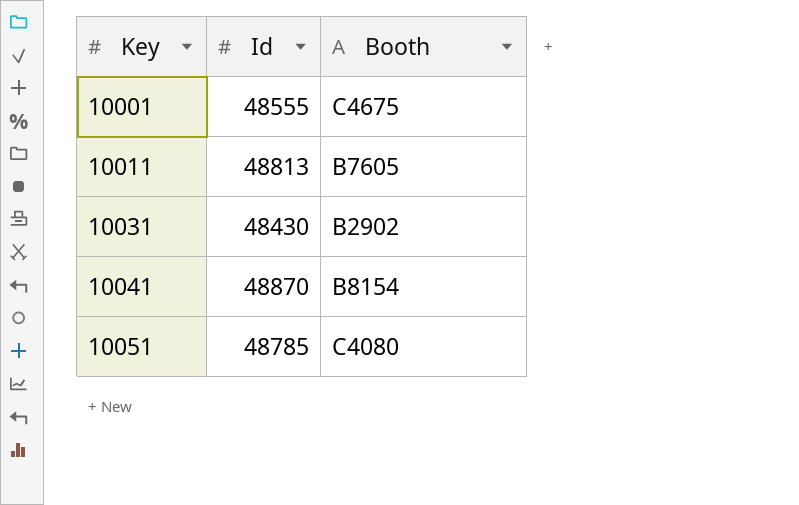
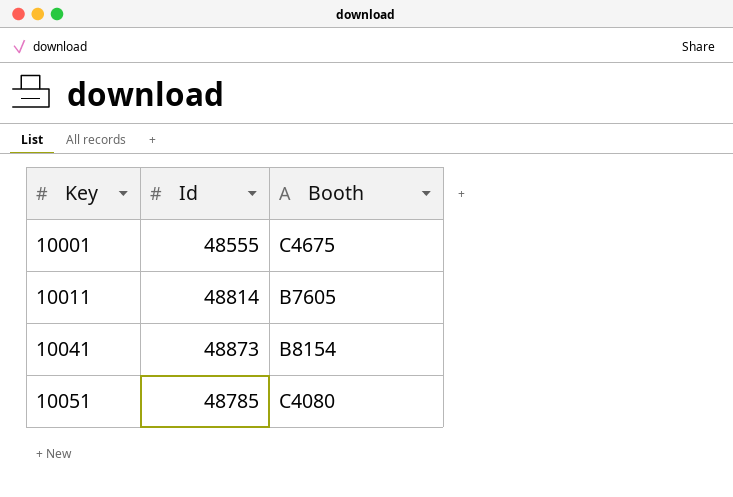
row 10031: 48430 | B2902 -> none
10011 | Id: 48813 -> 48814
10041 | Id: 48870 -> 48873

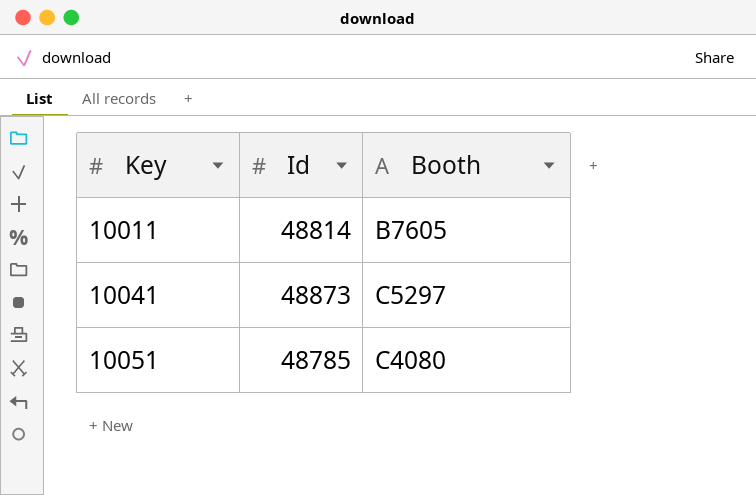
row 10001: 48555 | C4675 -> none
10041 | Booth: B8154 -> C5297

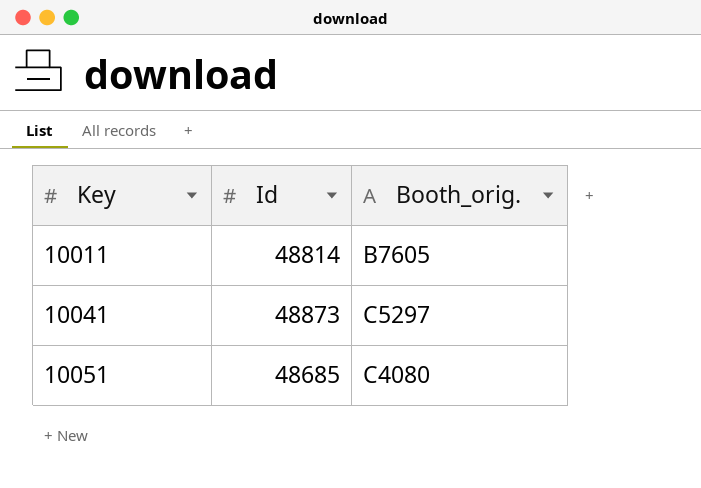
column name: Booth -> Booth_orig.
10051 | Id: 48785 -> 48685

